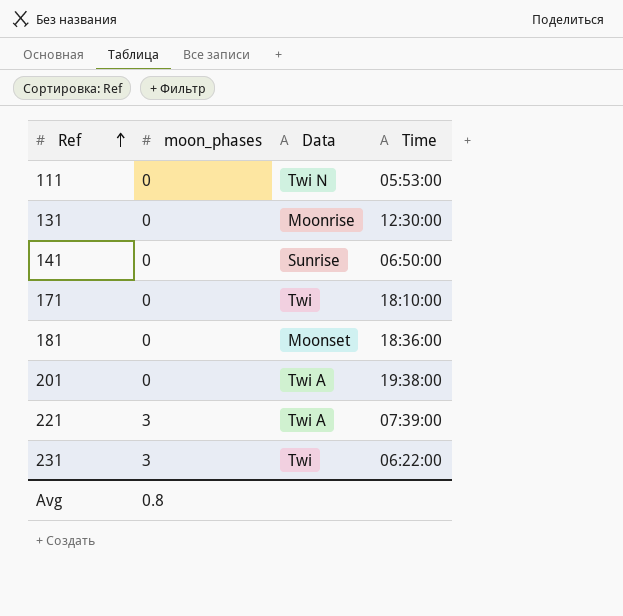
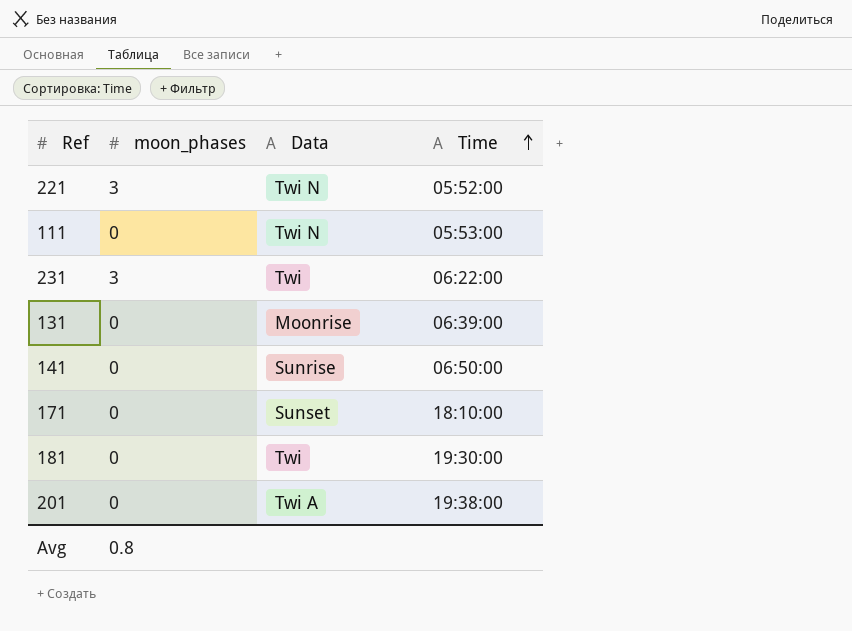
row order: Ref ascending -> Time ascending
221 | Data: Twi A -> Twi N
221 | Time: 07:39:00 -> 05:52:00
131 | Time: 12:30:00 -> 06:39:00
171 | Data: Twi -> Sunset
181 | Data: Moonset -> Twi
181 | Time: 18:36:00 -> 19:30:00

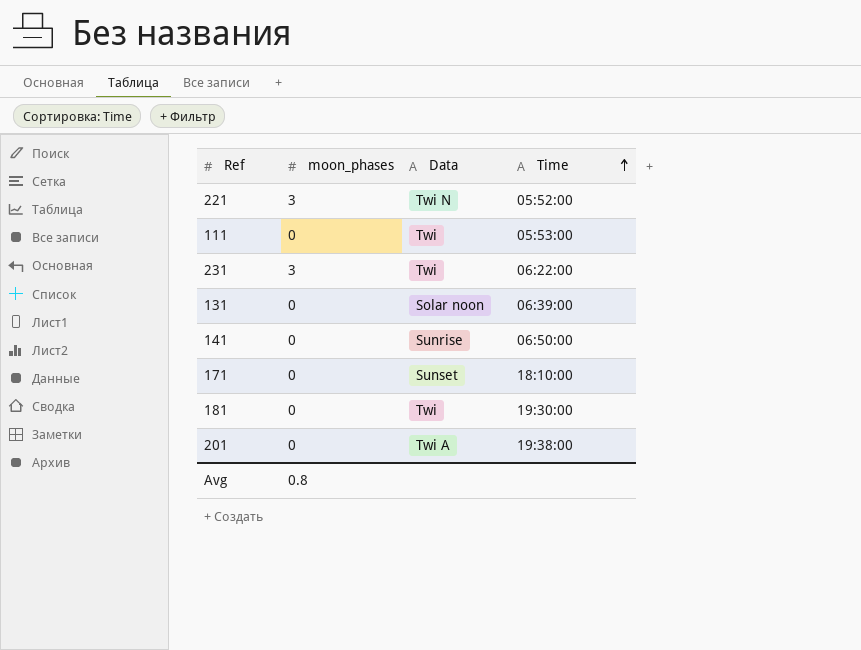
111 | Data: Twi N -> Twi
131 | Data: Moonrise -> Solar noon

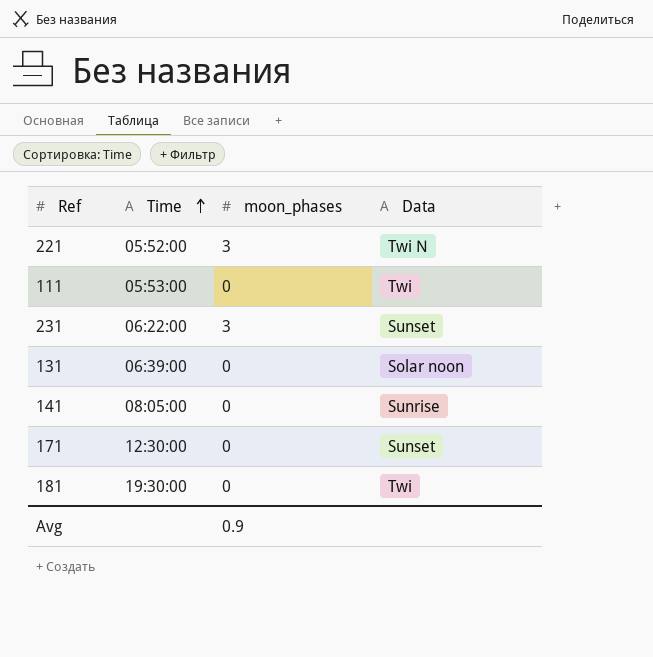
column Time | position: 4 -> 2
row 201: 0 | Twi A | 19:38:00 -> none
231 | Data: Twi -> Sunset
141 | Time: 06:50:00 -> 08:05:00
171 | Time: 18:10:00 -> 12:30:00
Avg | moon_phases: 0.8 -> 0.9

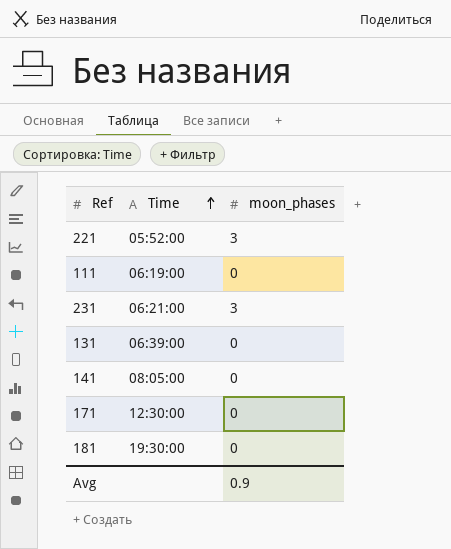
column Data | position: 4 -> none
111 | Time: 05:53:00 -> 06:19:00
231 | Time: 06:22:00 -> 06:21:00

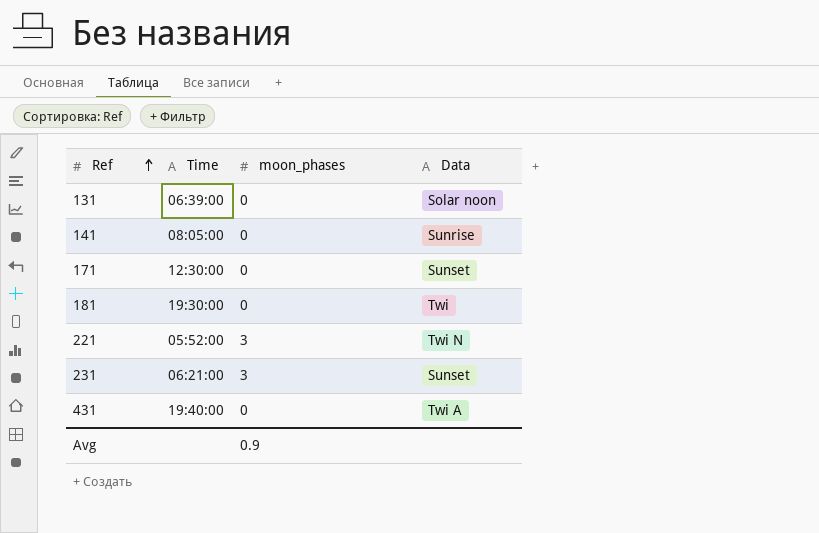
row order: Time ascending -> Ref ascending
column Data | position: none -> 4
row 111: 06:19:00 | 0 -> none
row 431: none -> 19:40:00 | 0 | Twi A

